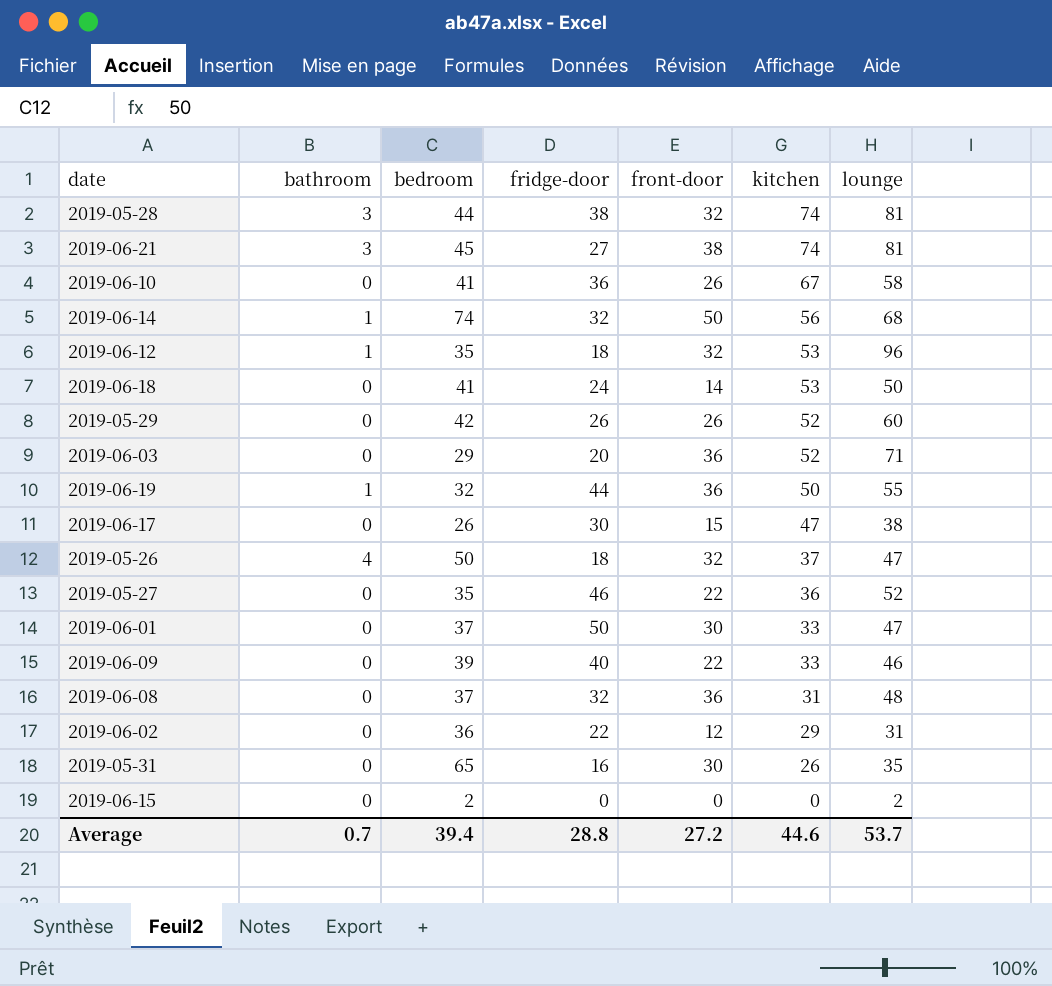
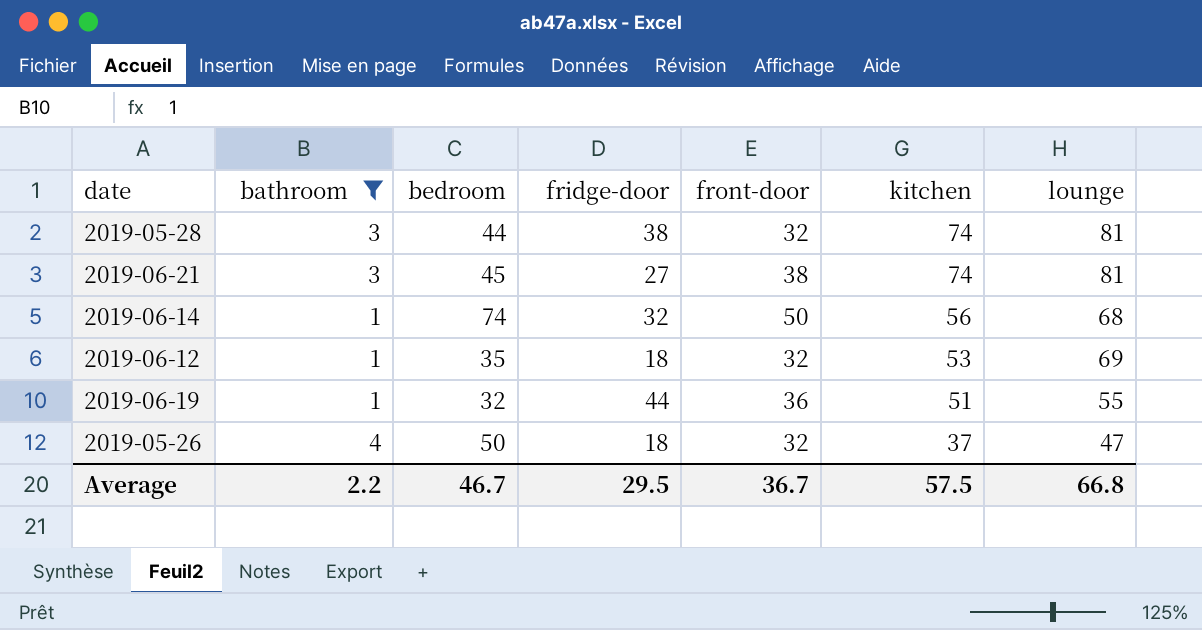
filter: none -> bathroom != 0
2019-06-12 | lounge: 96 -> 69
2019-06-19 | kitchen: 50 -> 51
Average | bathroom: 0.7 -> 2.2
Average | bedroom: 39.4 -> 46.7
Average | fridge-door: 28.8 -> 29.5
Average | front-door: 27.2 -> 36.7
Average | kitchen: 44.6 -> 57.5
Average | lounge: 53.7 -> 66.8

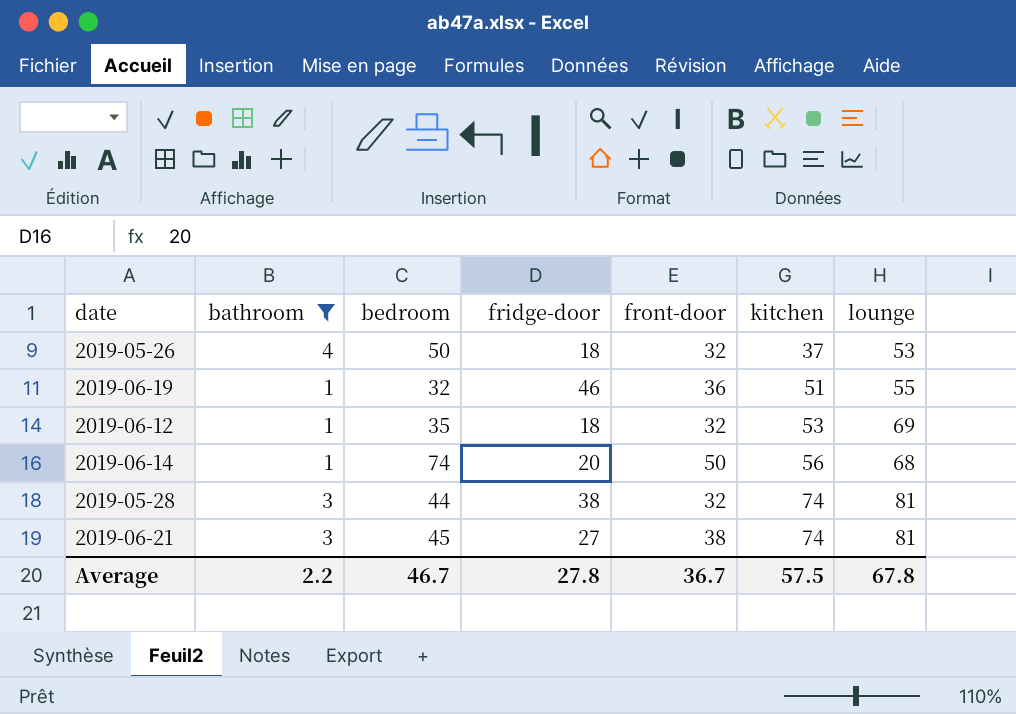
row order: kitchen descending -> kitchen ascending
2019-05-26 | lounge: 47 -> 53
2019-06-19 | fridge-door: 44 -> 46
2019-06-14 | fridge-door: 32 -> 20
Average | fridge-door: 29.5 -> 27.8
Average | lounge: 66.8 -> 67.8

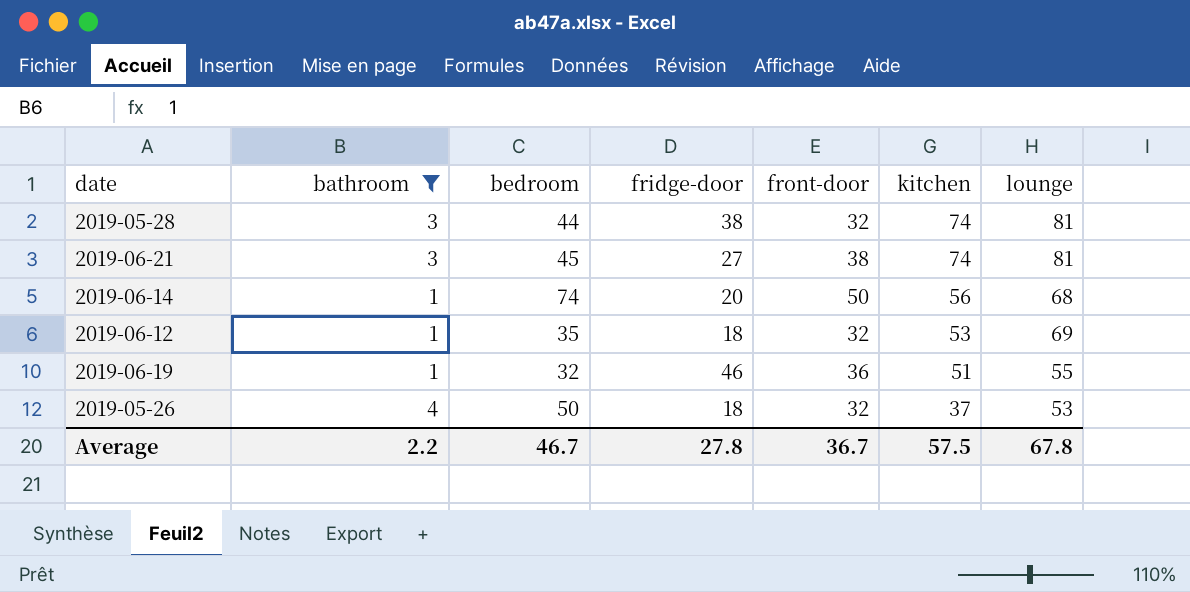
row order: kitchen ascending -> kitchen descending

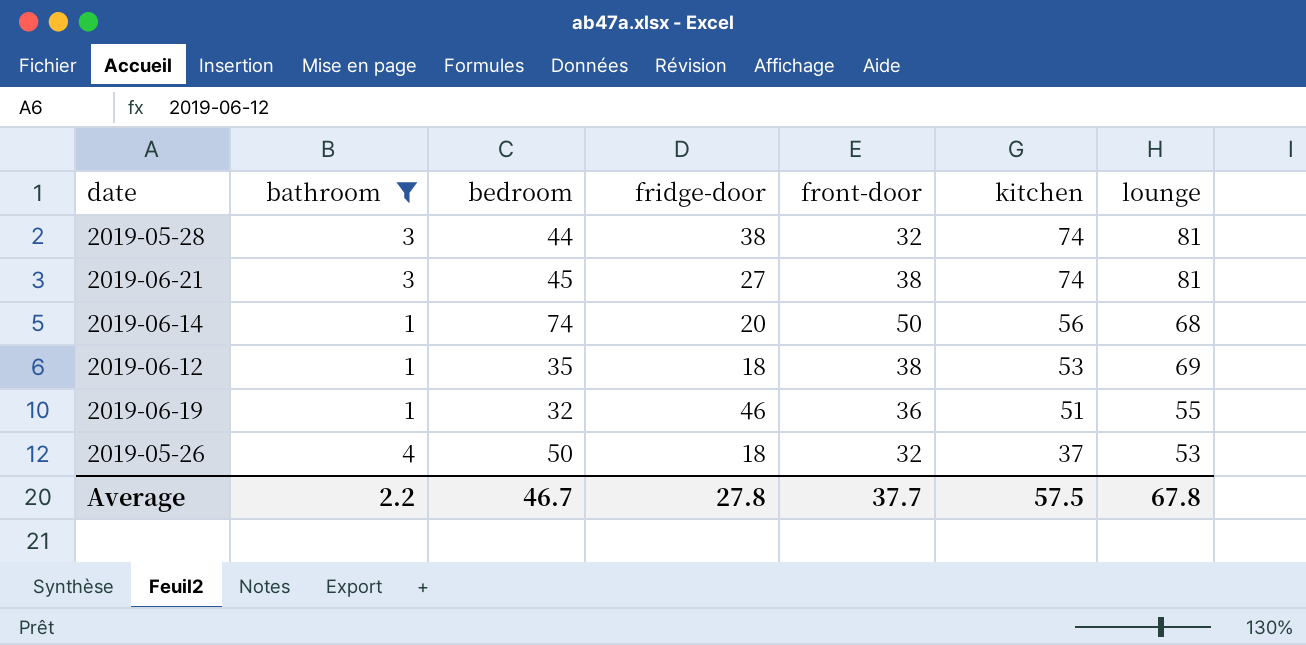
2019-06-12 | front-door: 32 -> 38
Average | front-door: 36.7 -> 37.7

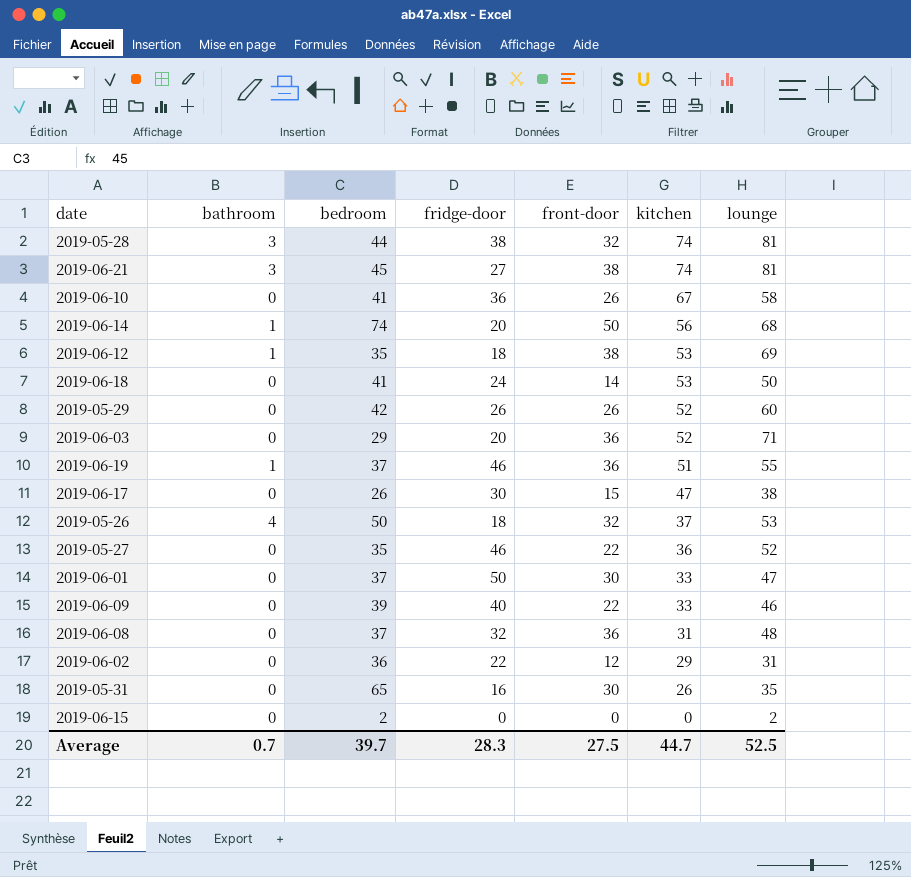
filter: bathroom != 0 -> none
2019-06-19 | bedroom: 32 -> 37
Average | bathroom: 2.2 -> 0.7
Average | bedroom: 46.7 -> 39.7
Average | fridge-door: 27.8 -> 28.3
Average | front-door: 37.7 -> 27.5
Average | kitchen: 57.5 -> 44.7
Average | lounge: 67.8 -> 52.5

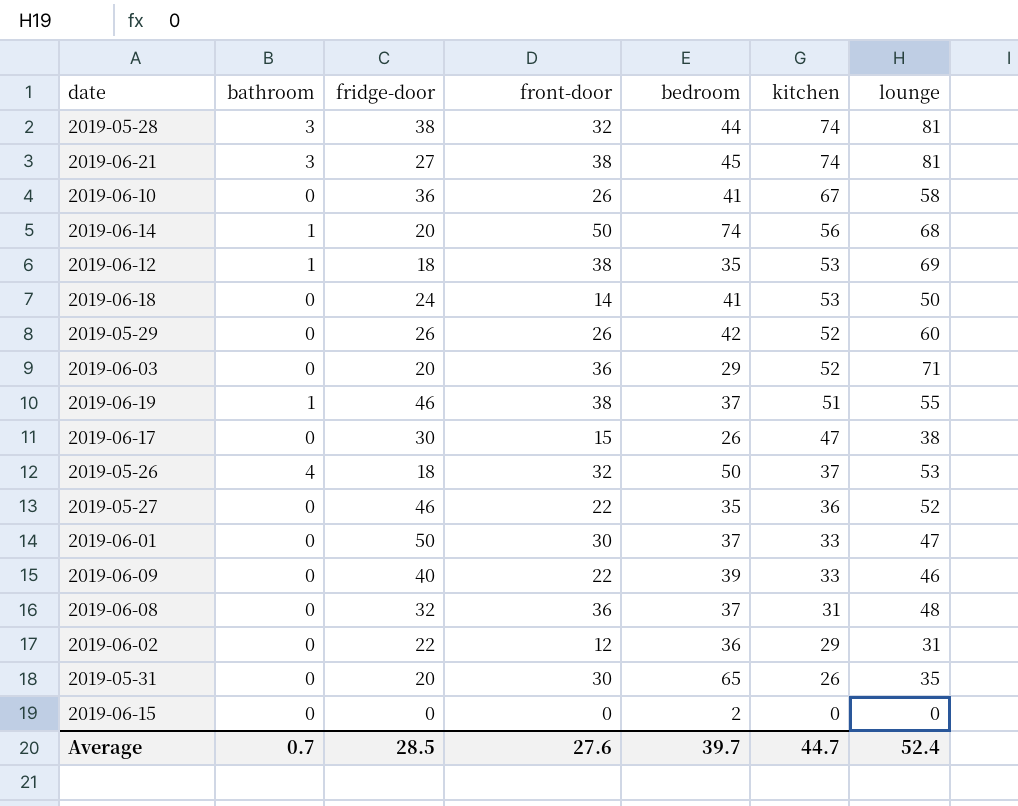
column bedroom | position: 3 -> 5
2019-06-19 | front-door: 36 -> 38
2019-05-31 | fridge-door: 16 -> 20
2019-06-15 | lounge: 2 -> 0
Average | fridge-door: 28.3 -> 28.5
Average | front-door: 27.5 -> 27.6
Average | lounge: 52.5 -> 52.4

